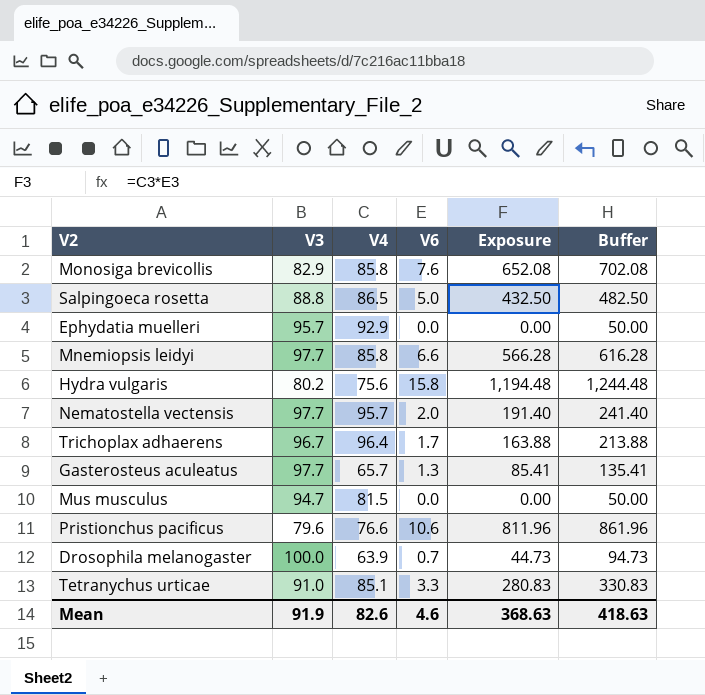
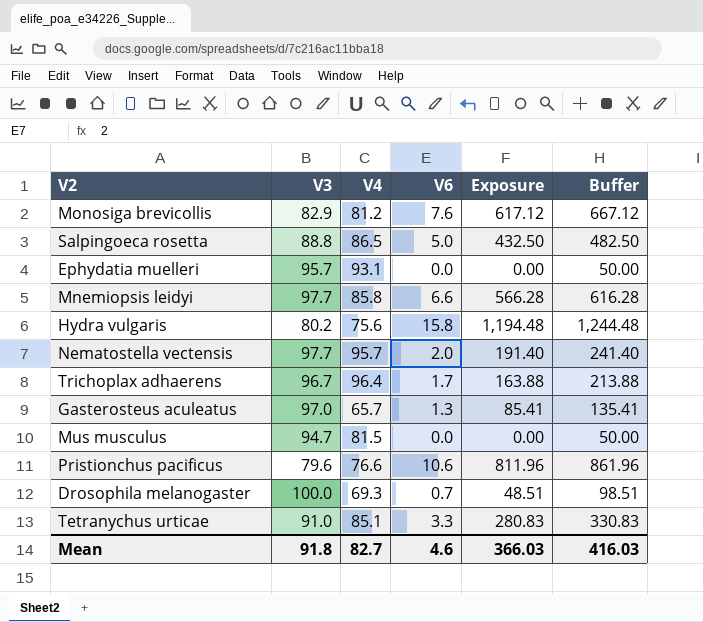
Monosiga brevicollis | V4: 85.8 -> 81.2
Monosiga brevicollis | Exposure: 652.08 -> 617.12
Monosiga brevicollis | Buffer: 702.08 -> 667.12
Ephydatia muelleri | V4: 92.9 -> 93.1
Gasterosteus aculeatus | V3: 97.7 -> 97.0
Drosophila melanogaster | V4: 63.9 -> 69.3
Drosophila melanogaster | Exposure: 44.73 -> 48.51
Drosophila melanogaster | Buffer: 94.73 -> 98.51
Mean | V3: 91.9 -> 91.8
Mean | V4: 82.6 -> 82.7
Mean | Exposure: 368.63 -> 366.03
Mean | Buffer: 418.63 -> 416.03

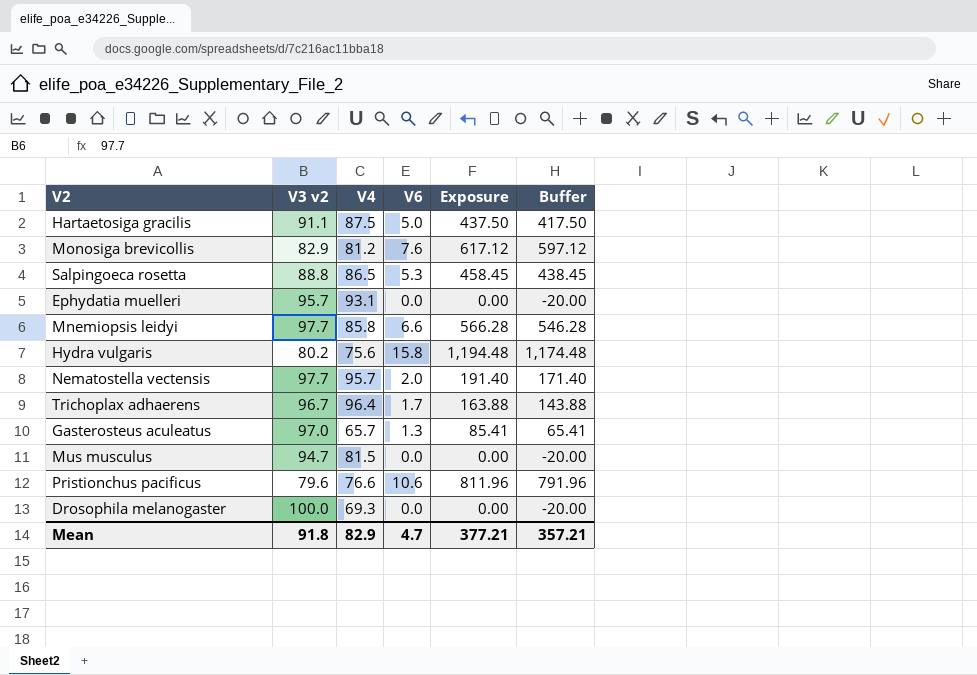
column name: V3 -> V3 v2
column Buffer | formula: [Exposure] + 50 -> [Exposure] - 20
row Tetranychus urticae: 91.0 | 85.1 | 3.3 | 280.83 | 330.83 -> none
row Hartaetosiga gracilis: none -> 91.1 | 87.5 | 5.0 | 437.50 | 417.50
Salpingoeca rosetta | V6: 5.0 -> 5.3
Salpingoeca rosetta | Exposure: 432.50 -> 458.45
Drosophila melanogaster | V6: 0.7 -> 0.0
Drosophila melanogaster | Exposure: 48.51 -> 0.00
Mean | V4: 82.7 -> 82.9
Mean | V6: 4.6 -> 4.7
Mean | Exposure: 366.03 -> 377.21
Mean | Buffer: 416.03 -> 357.21

